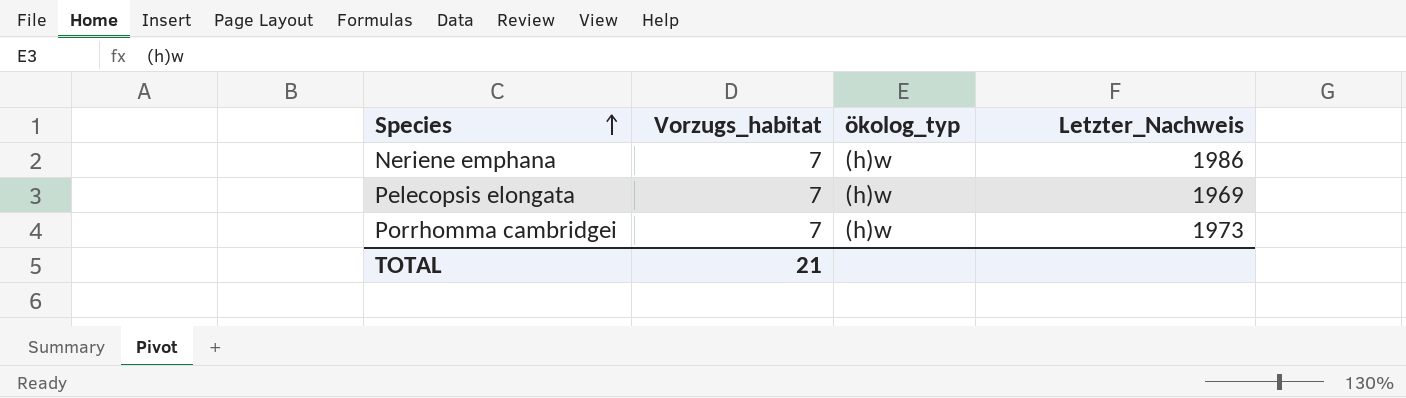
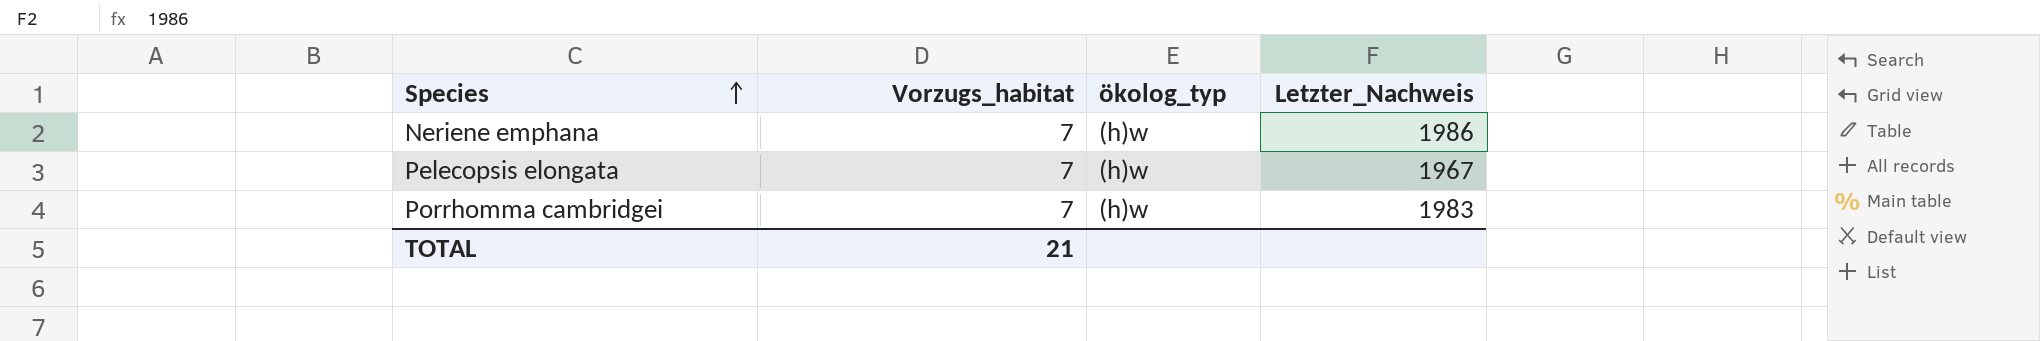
Pelecopsis elongata | Letzter_Nachweis: 1969 -> 1967
Porrhomma cambridgei | Letzter_Nachweis: 1973 -> 1983

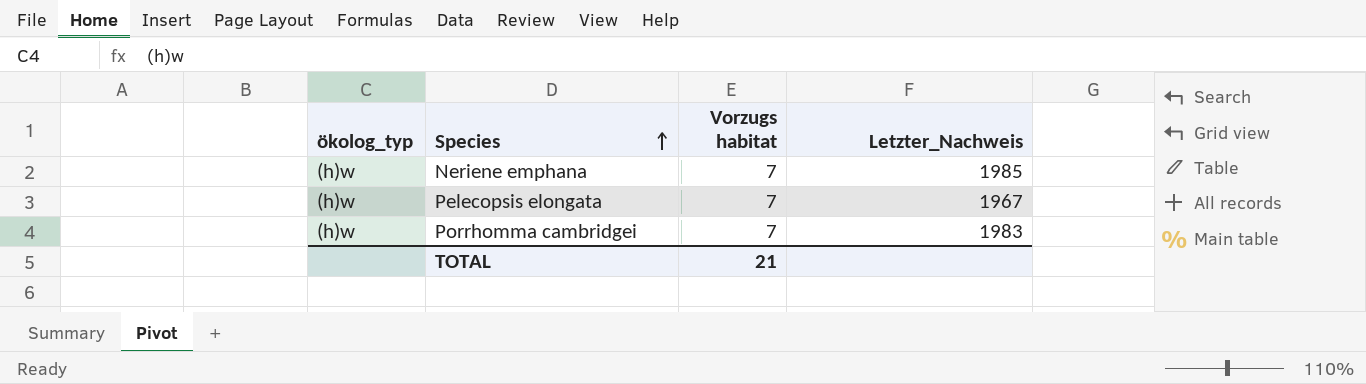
column ökolog_typ | position: 3 -> 1
column name: Vorzugs_habitat -> Vorzugs habitat
Neriene emphana | Letzter_Nachweis: 1986 -> 1985

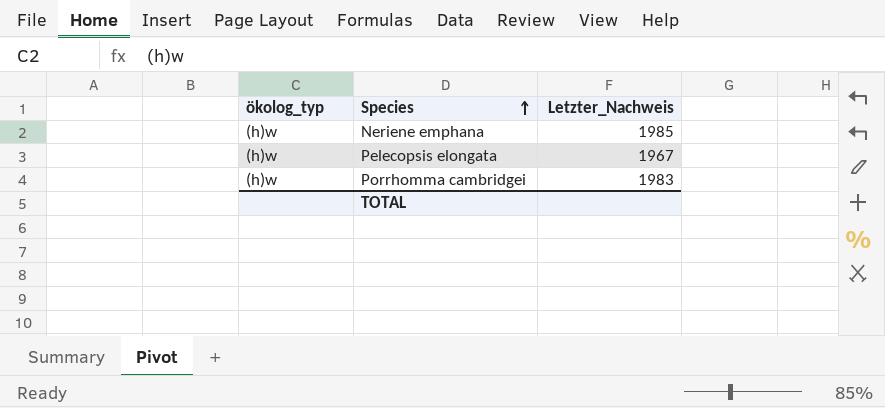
column Vorzugs habitat | position: 3 -> none

